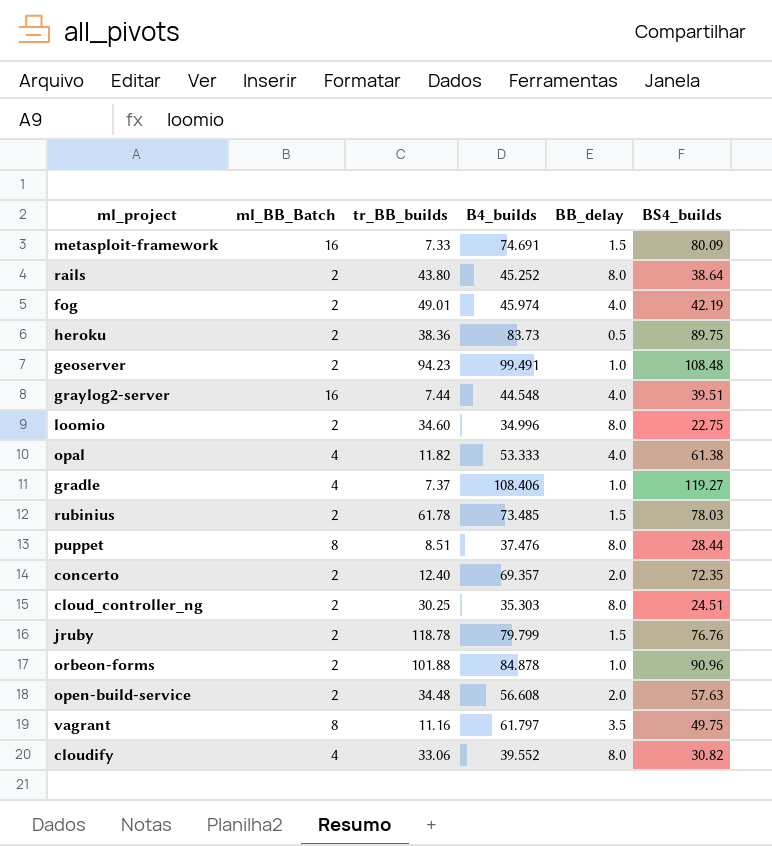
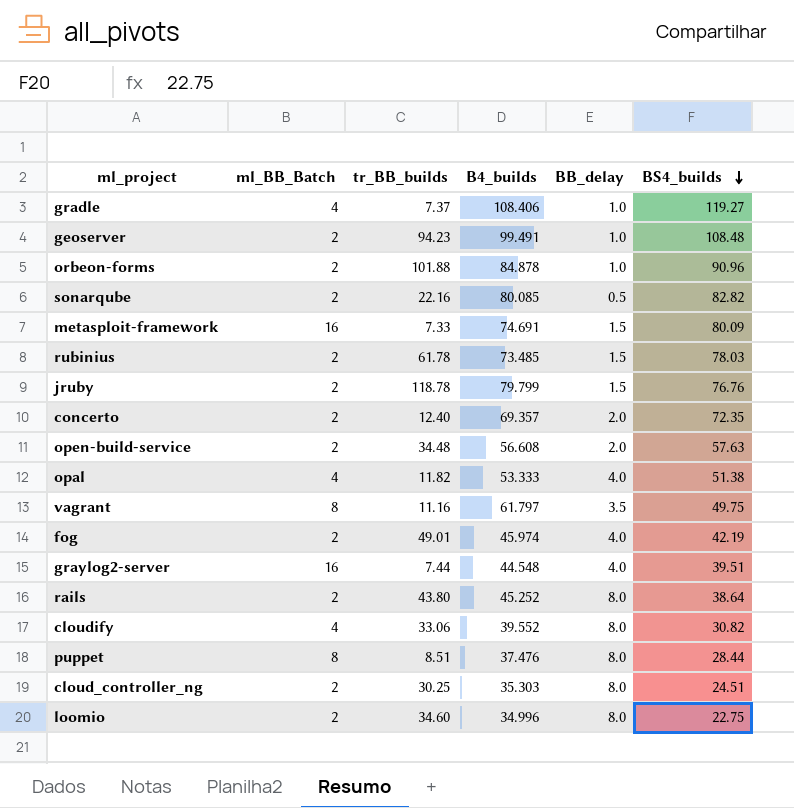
row order: none -> BS4_builds descending
row heroku: 2 | 38.36 | 83.73 | 0.5 | 89.75 -> none
row sonarqube: none -> 2 | 22.16 | 80.085 | 0.5 | 82.82
opal | BS4_builds: 61.38 -> 51.38

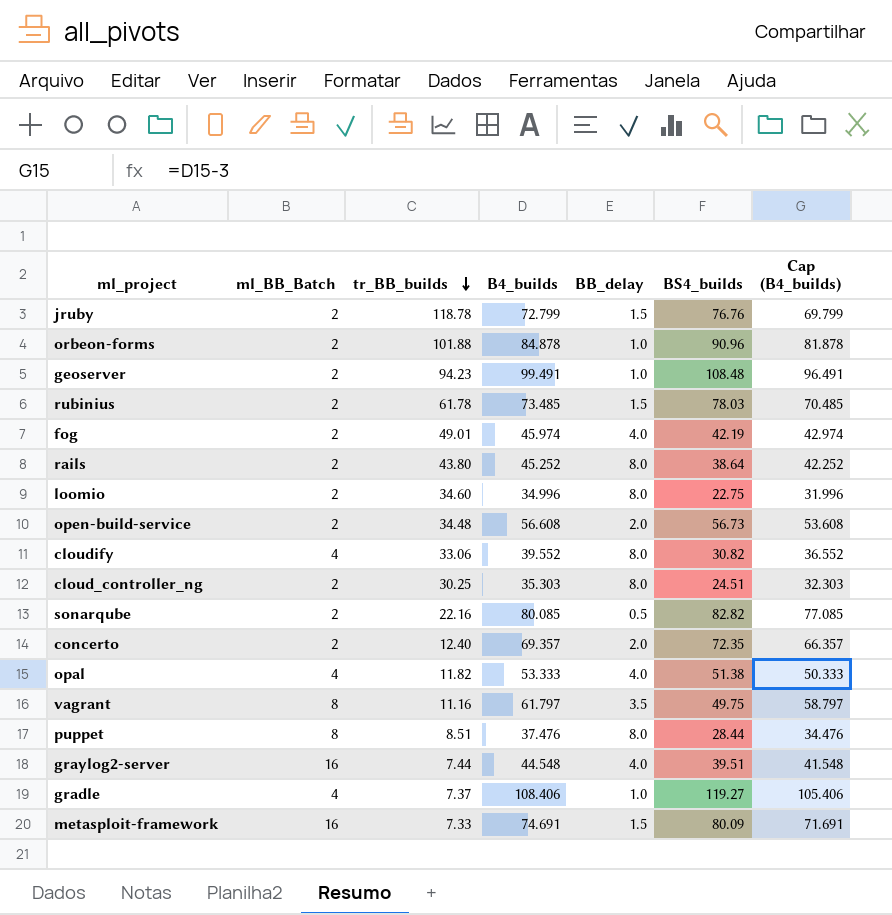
row order: BS4_builds descending -> tr_BB_builds descending
column Cap (B4_builds) | formula: none -> [B4_builds] - 3
jruby | B4_builds: 79.799 -> 72.799
open-build-service | BS4_builds: 57.63 -> 56.73

